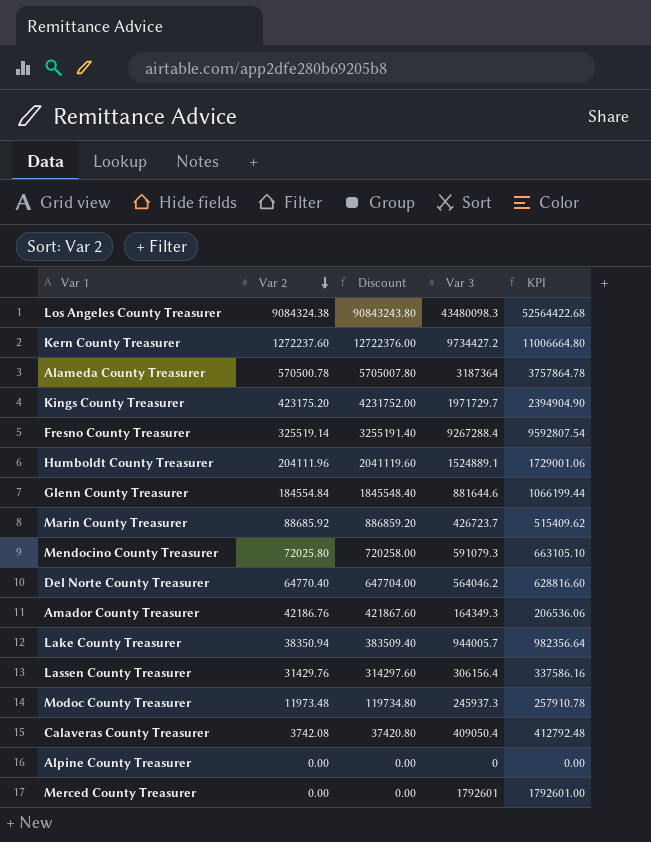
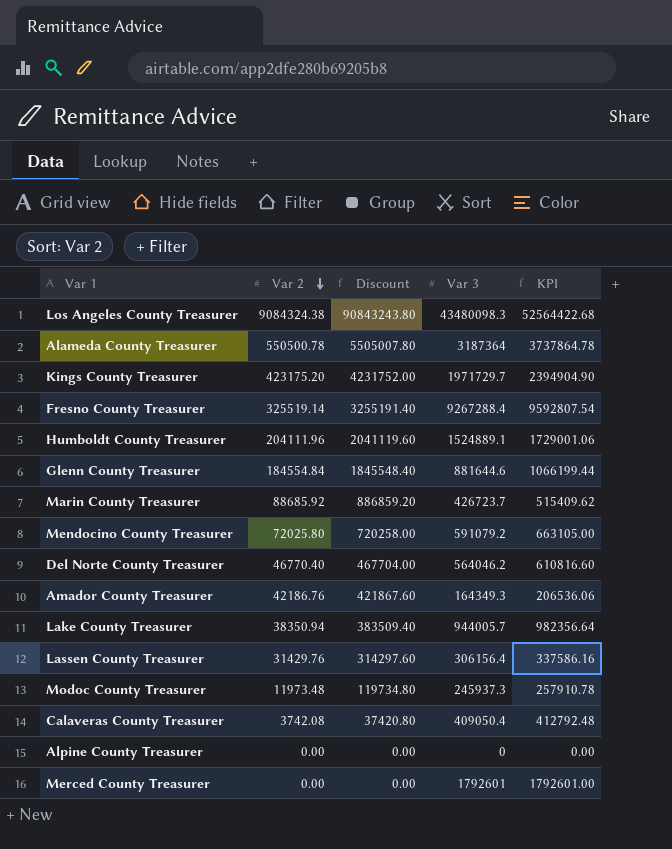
row Kern County Treasurer: 1272237.60 | 12722376.00 | 9734427.2 | 11006664.80 -> none
Alameda County Treasurer | Var 2: 570500.78 -> 550500.78
Alameda County Treasurer | Discount: 5705007.80 -> 5505007.80
Alameda County Treasurer | KPI: 3757864.78 -> 3737864.78
Mendocino County Treasurer | Var 3: 591079.3 -> 591079.2
Mendocino County Treasurer | KPI: 663105.10 -> 663105.00
Del Norte County Treasurer | Var 2: 64770.40 -> 46770.40
Del Norte County Treasurer | Discount: 647704.00 -> 467704.00
Del Norte County Treasurer | KPI: 628816.60 -> 610816.60

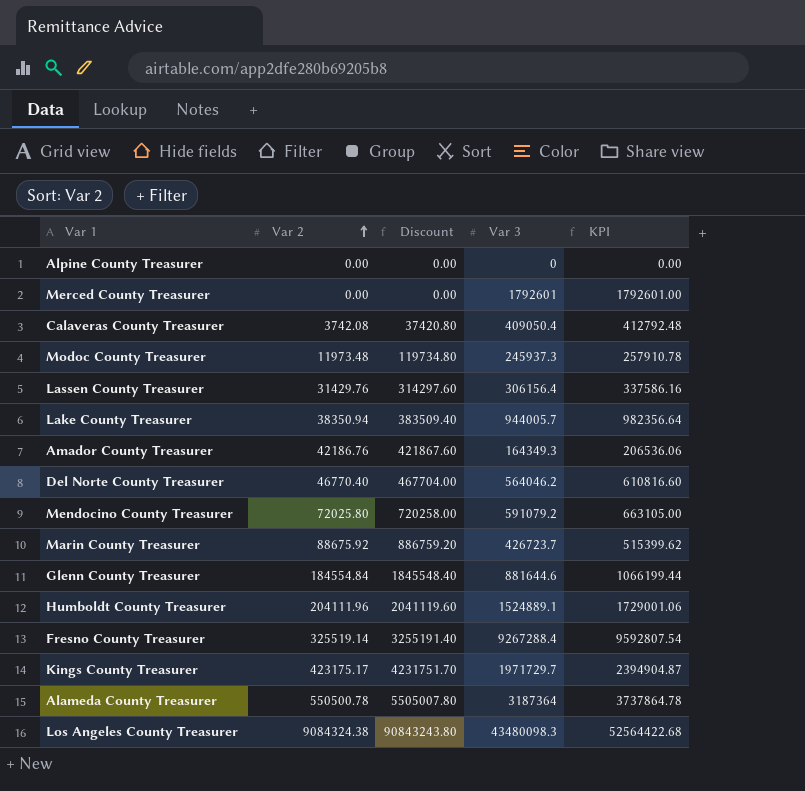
row order: Var 2 descending -> Var 2 ascending
Marin County Treasurer | Var 2: 88685.92 -> 88675.92
Marin County Treasurer | Discount: 886859.20 -> 886759.20
Marin County Treasurer | KPI: 515409.62 -> 515399.62
Kings County Treasurer | Var 2: 423175.20 -> 423175.17
Kings County Treasurer | Discount: 4231752.00 -> 4231751.70
Kings County Treasurer | KPI: 2394904.90 -> 2394904.87

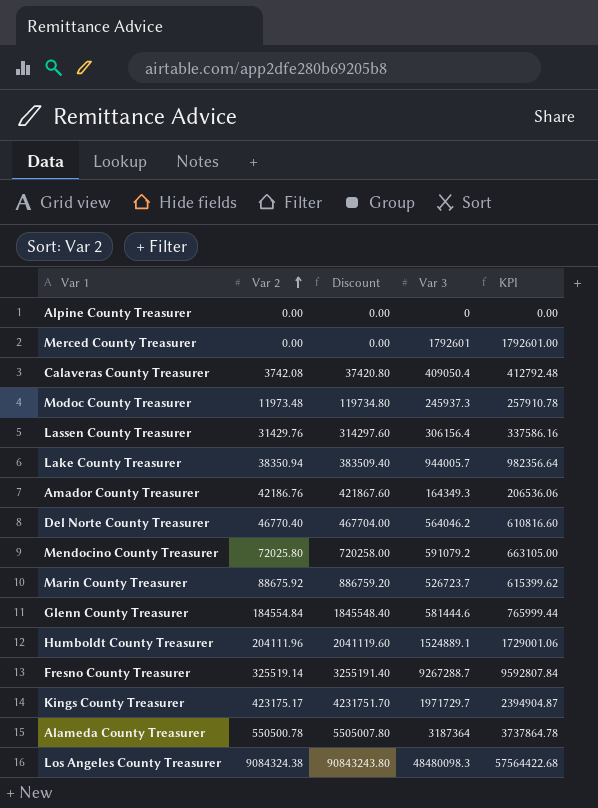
Marin County Treasurer | Var 3: 426723.7 -> 526723.7
Marin County Treasurer | KPI: 515399.62 -> 615399.62
Glenn County Treasurer | Var 3: 881644.6 -> 581444.6
Glenn County Treasurer | KPI: 1066199.44 -> 765999.44
Fresno County Treasurer | Var 3: 9267288.4 -> 9267288.7
Fresno County Treasurer | KPI: 9592807.54 -> 9592807.84
Los Angeles County Treasurer | Var 3: 43480098.3 -> 48480098.3
Los Angeles County Treasurer | KPI: 52564422.68 -> 57564422.68

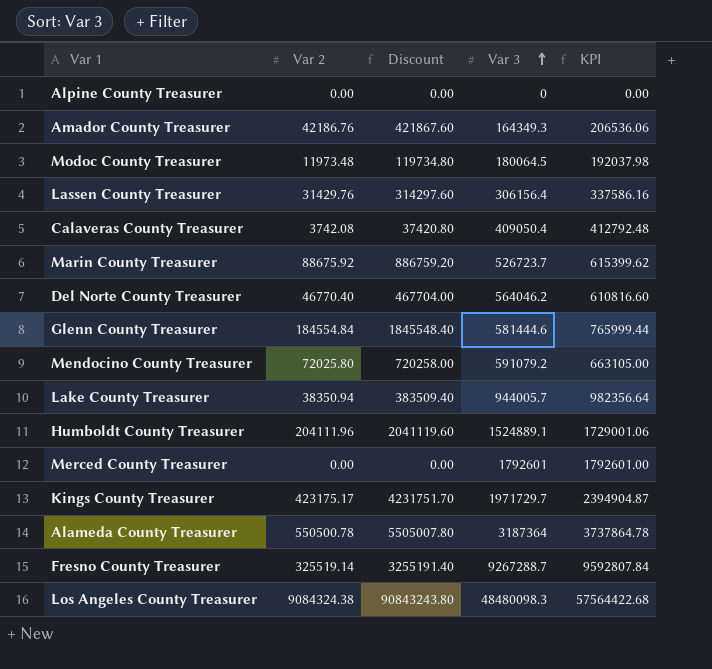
row order: Var 2 ascending -> Var 3 ascending
Modoc County Treasurer | Var 3: 245937.3 -> 180064.5
Modoc County Treasurer | KPI: 257910.78 -> 192037.98

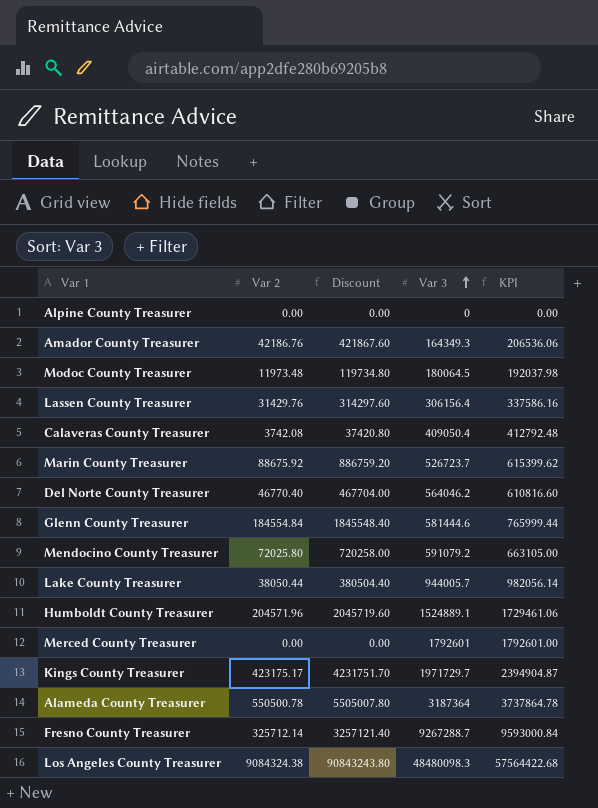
Lake County Treasurer | Var 2: 38350.94 -> 38050.44
Lake County Treasurer | Discount: 383509.40 -> 380504.40
Lake County Treasurer | KPI: 982356.64 -> 982056.14
Humboldt County Treasurer | Var 2: 204111.96 -> 204571.96
Humboldt County Treasurer | Discount: 2041119.60 -> 2045719.60
Humboldt County Treasurer | KPI: 1729001.06 -> 1729461.06
Fresno County Treasurer | Var 2: 325519.14 -> 325712.14
Fresno County Treasurer | Discount: 3255191.40 -> 3257121.40
Fresno County Treasurer | KPI: 9592807.84 -> 9593000.84

